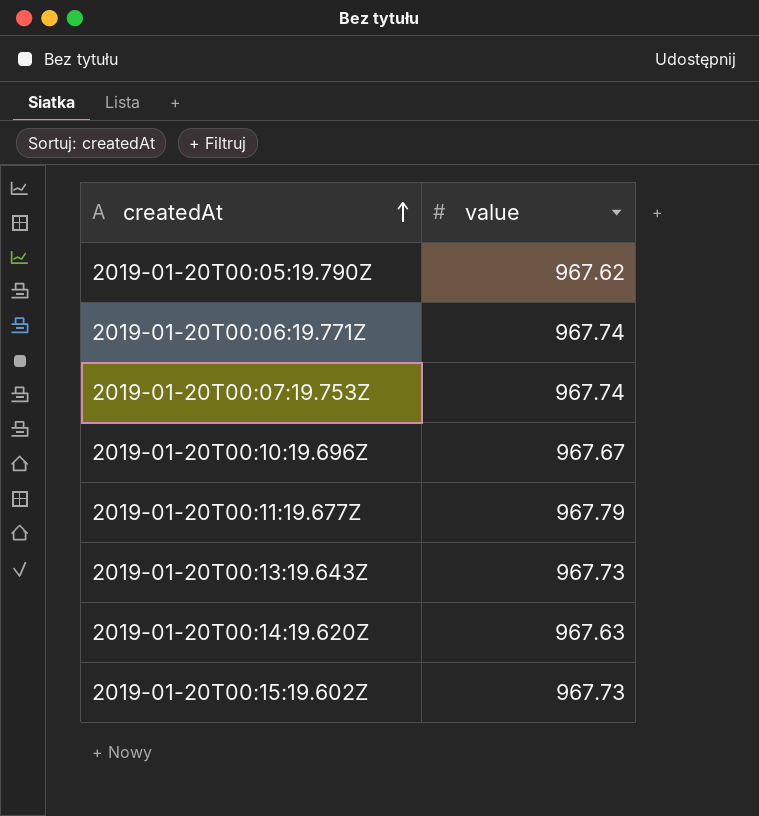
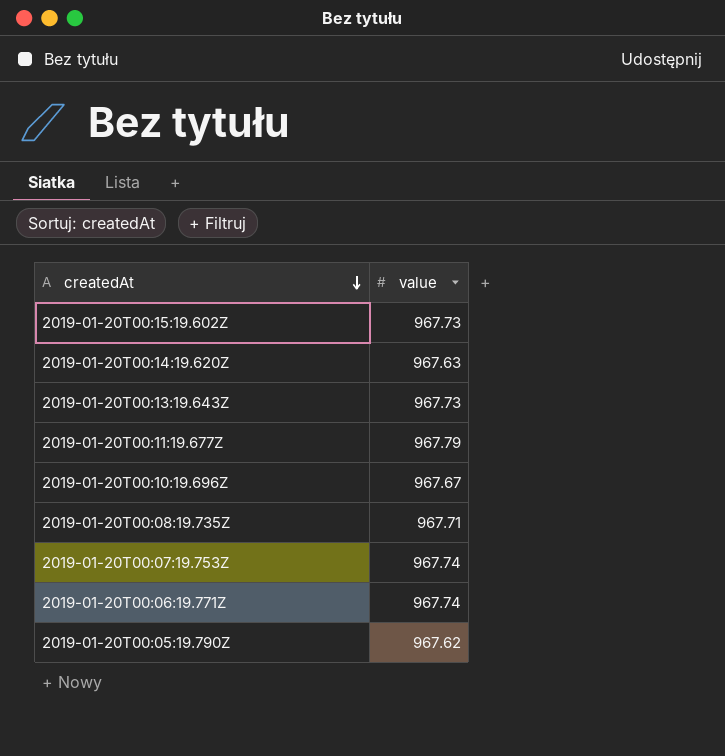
row order: createdAt ascending -> createdAt descending
row 2019-01-20T00:08:19.735Z: none -> 967.71

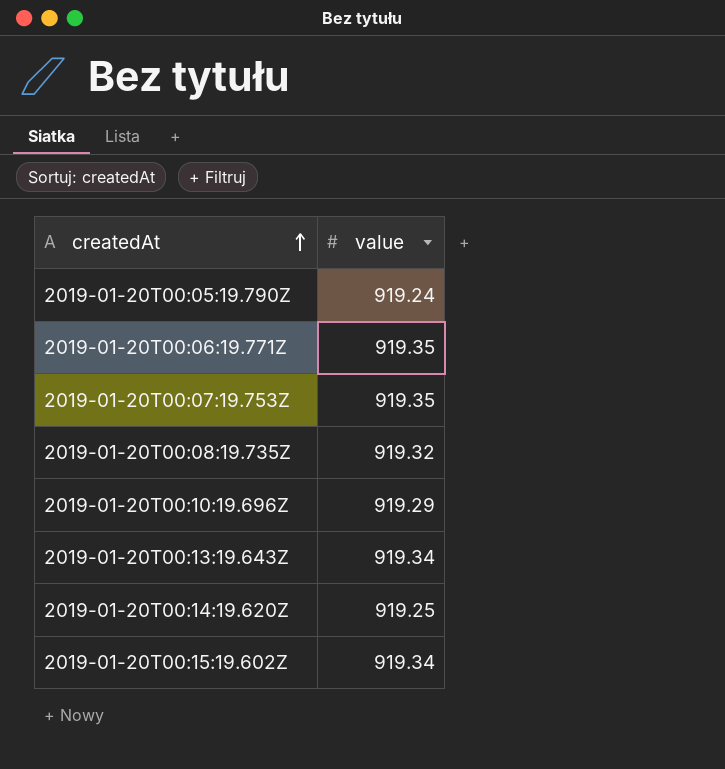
row order: createdAt descending -> createdAt ascending
row 2019-01-20T00:11:19.677Z: 967.79 -> none
2019-01-20T00:05:19.790Z | value: 967.62 -> 919.24
2019-01-20T00:06:19.771Z | value: 967.74 -> 919.35
2019-01-20T00:07:19.753Z | value: 967.74 -> 919.35
2019-01-20T00:08:19.735Z | value: 967.71 -> 919.32
2019-01-20T00:10:19.696Z | value: 967.67 -> 919.29
2019-01-20T00:13:19.643Z | value: 967.73 -> 919.34
2019-01-20T00:14:19.620Z | value: 967.63 -> 919.25
2019-01-20T00:15:19.602Z | value: 967.73 -> 919.34

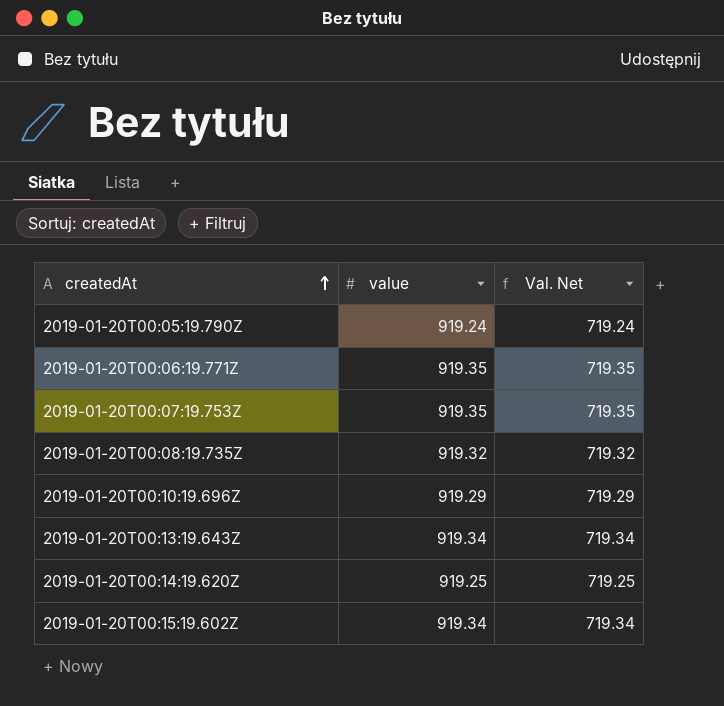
column Val. Net | formula: none -> [value] - 200

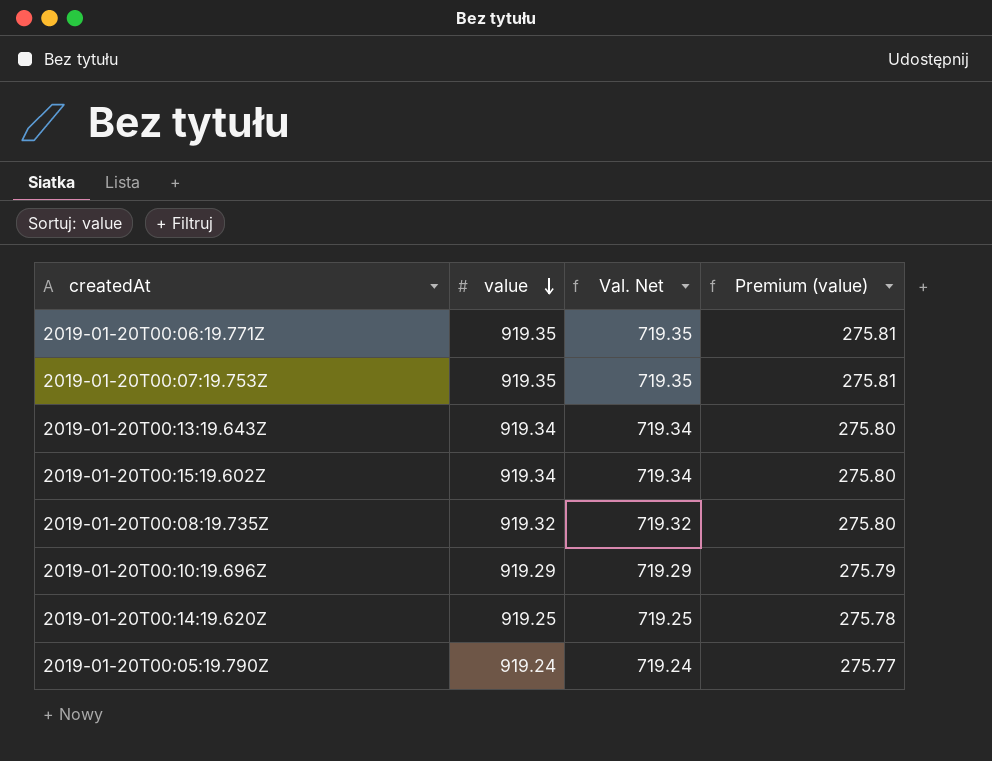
row order: createdAt ascending -> value descending
column Premium (value) | formula: none -> [value] * 0.3

